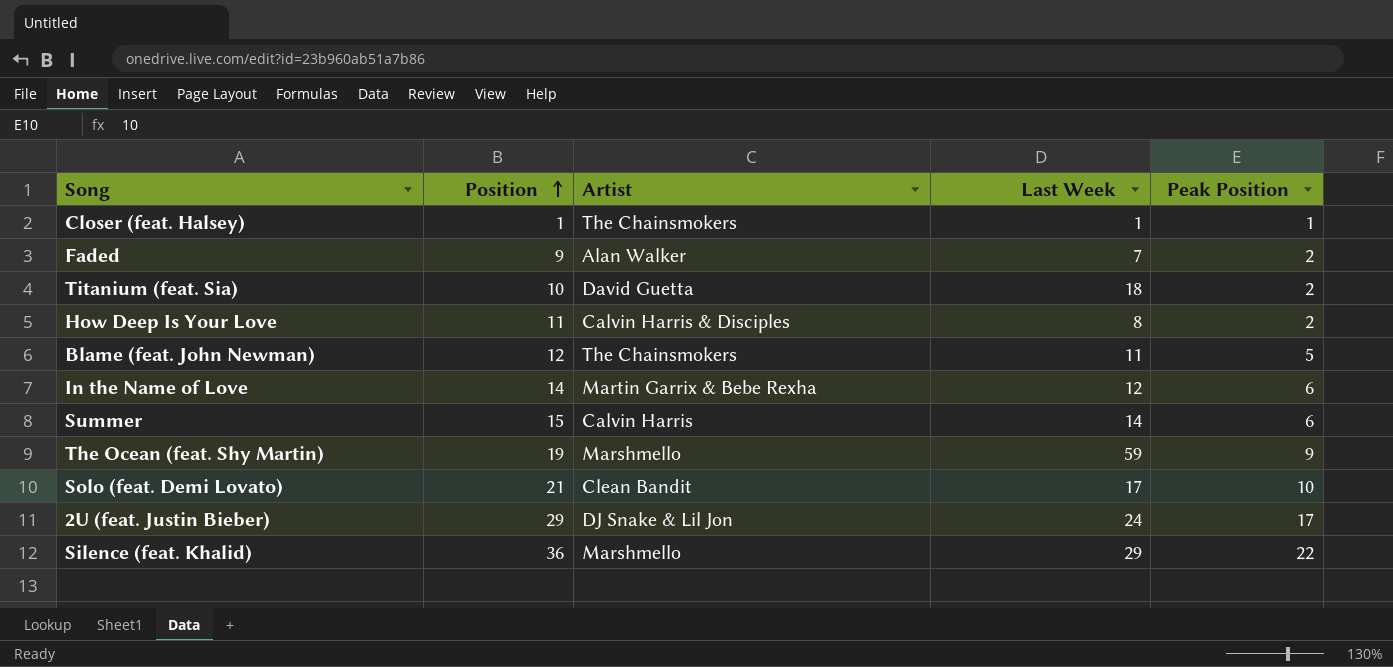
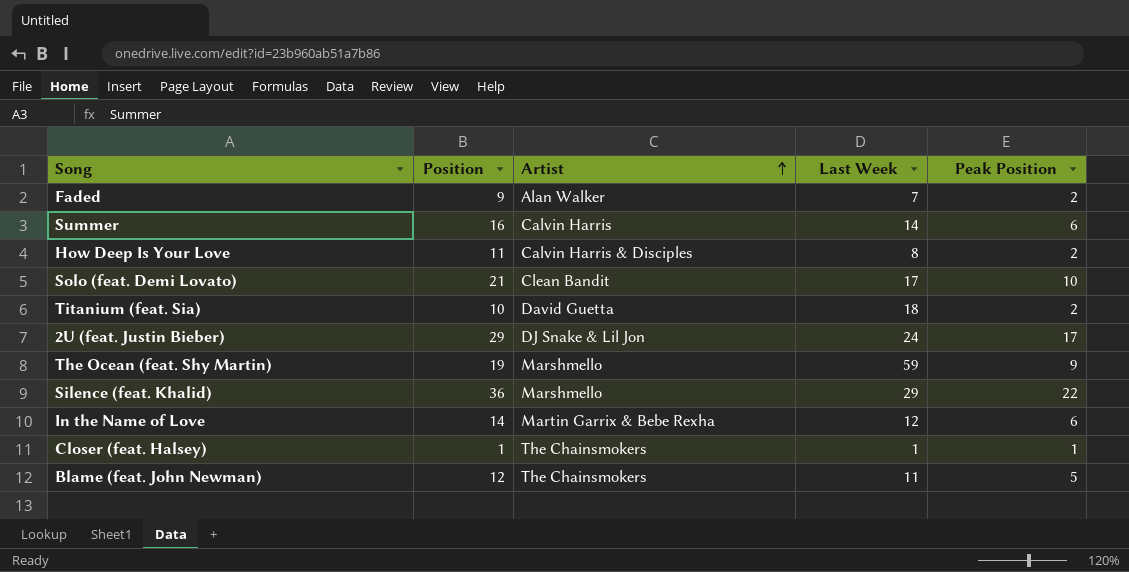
row order: Position ascending -> Artist ascending
Summer | Position: 15 -> 16

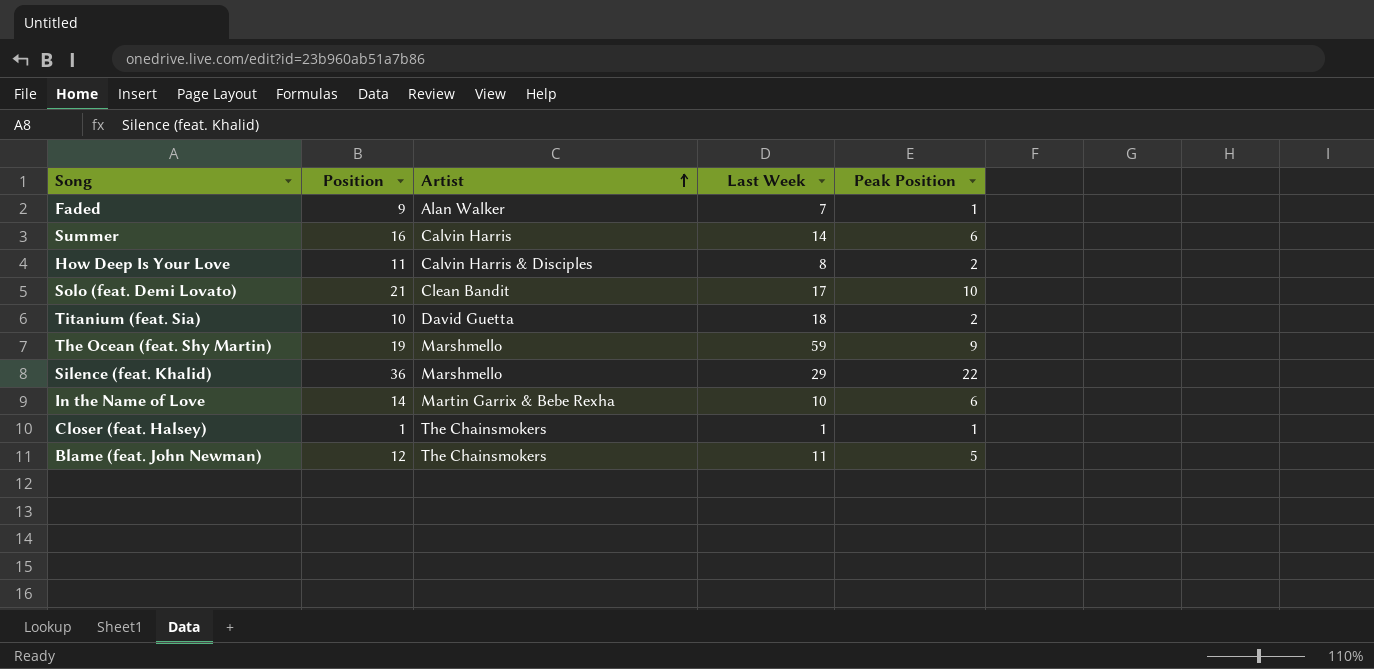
row 2U (feat. Justin Bieber): 29 | DJ Snake & Lil Jon | 24 | 17 -> none
Faded | Peak Position: 2 -> 1
In the Name of Love | Last Week: 12 -> 10

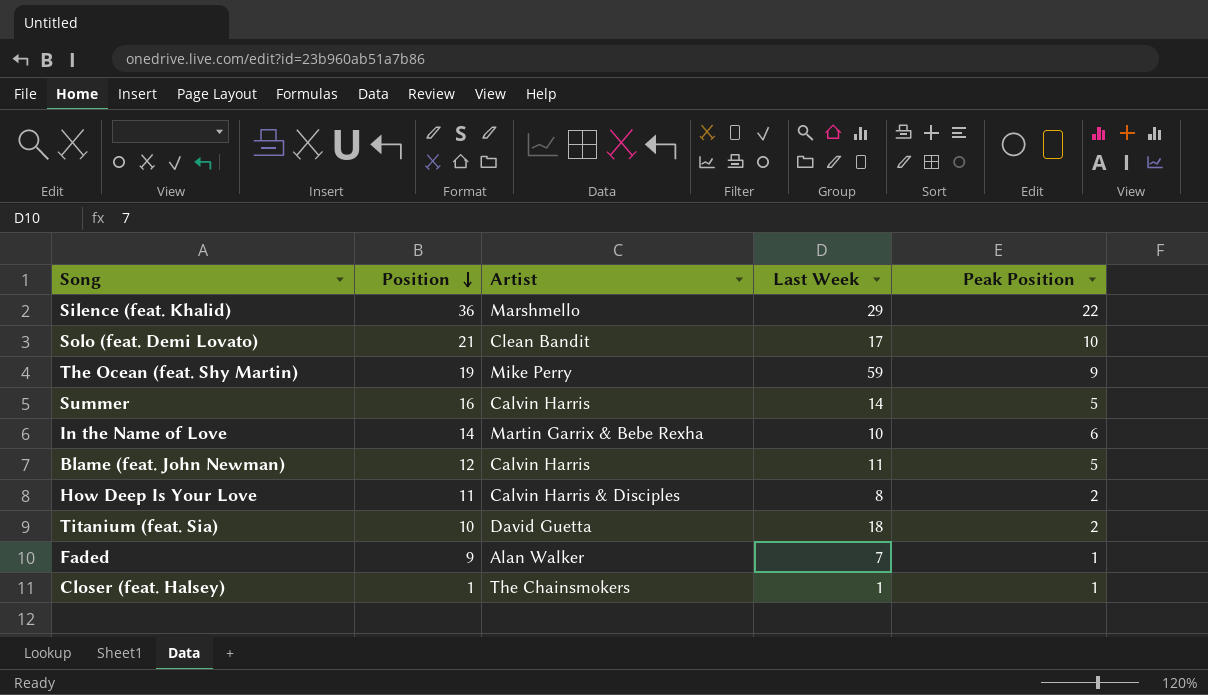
row order: Artist ascending -> Position descending
The Ocean (feat. Shy Martin) | Artist: Marshmello -> Mike Perry
Summer | Peak Position: 6 -> 5
Blame (feat. John Newman) | Artist: The Chainsmokers -> Calvin Harris

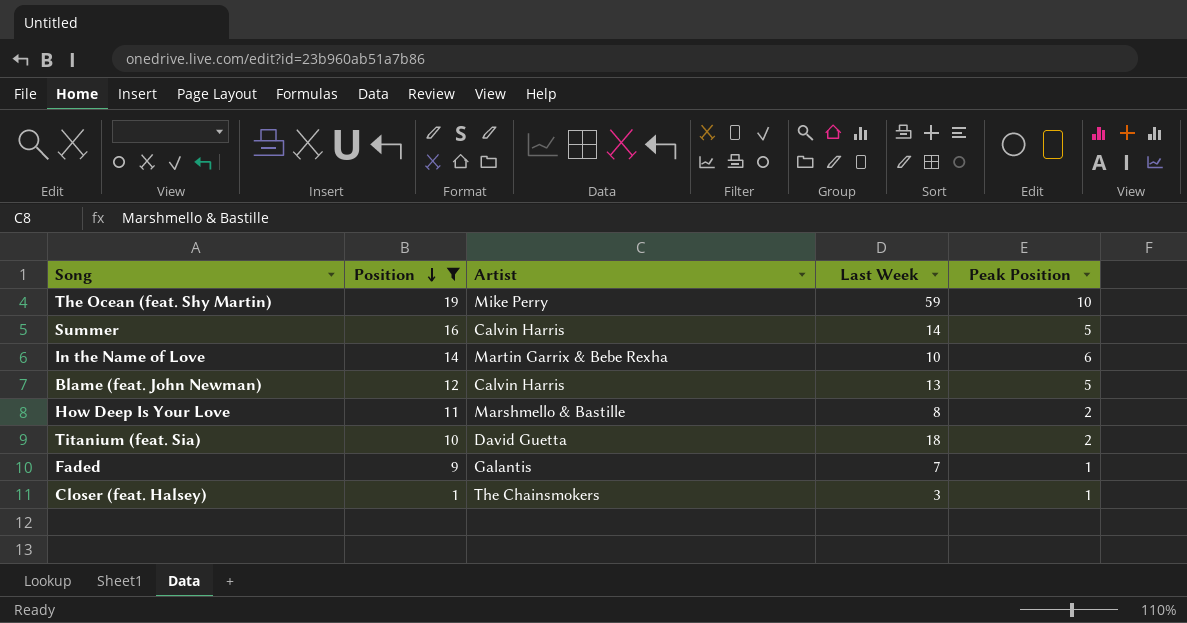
filter: none -> Position <= 19
The Ocean (feat. Shy Martin) | Peak Position: 9 -> 10
Blame (feat. John Newman) | Last Week: 11 -> 13
How Deep Is Your Love | Artist: Calvin Harris & Disciples -> Marshmello & Bastille
Faded | Artist: Alan Walker -> Galantis
Closer (feat. Halsey) | Last Week: 1 -> 3

